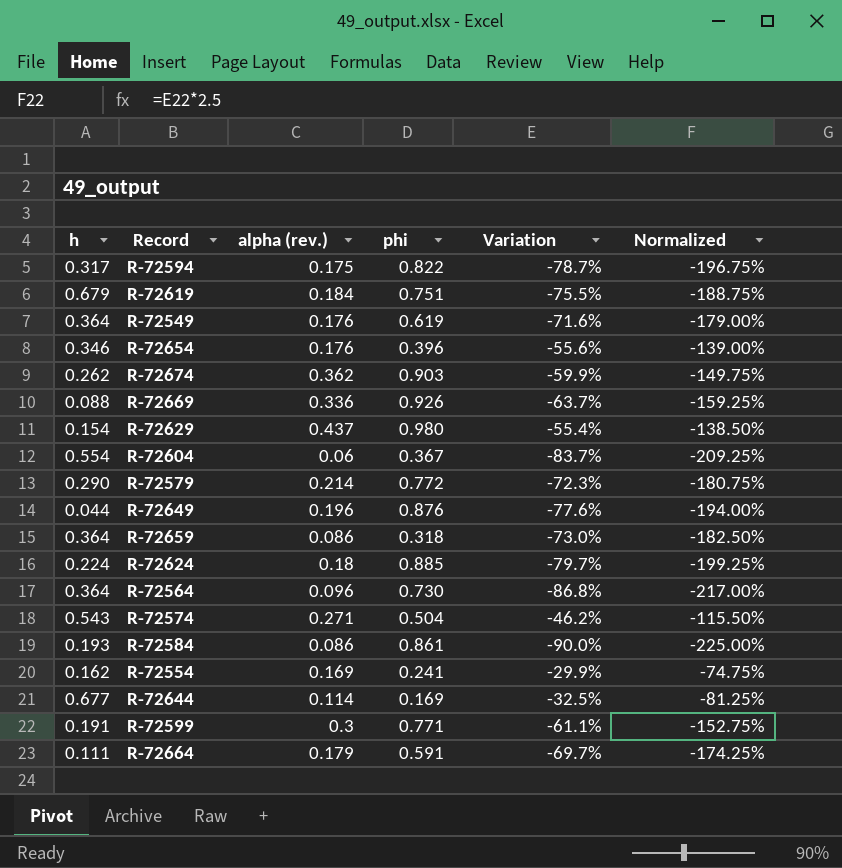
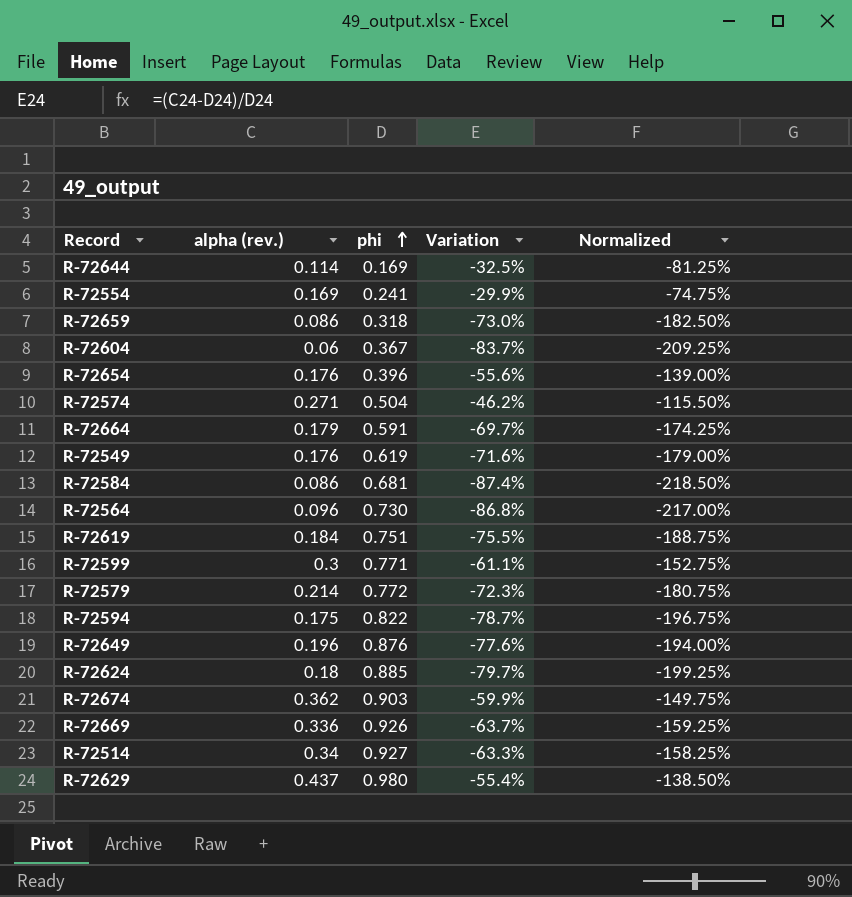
row order: none -> phi ascending
column h | position: 1 -> none
R-72584 | phi: 0.861 -> 0.681
R-72584 | Variation: -90.0% -> -87.4%
R-72584 | Normalized: -225.00% -> -218.50%
row R-72514: none -> 0.34 | 0.927 | -63.3% | -158.25%

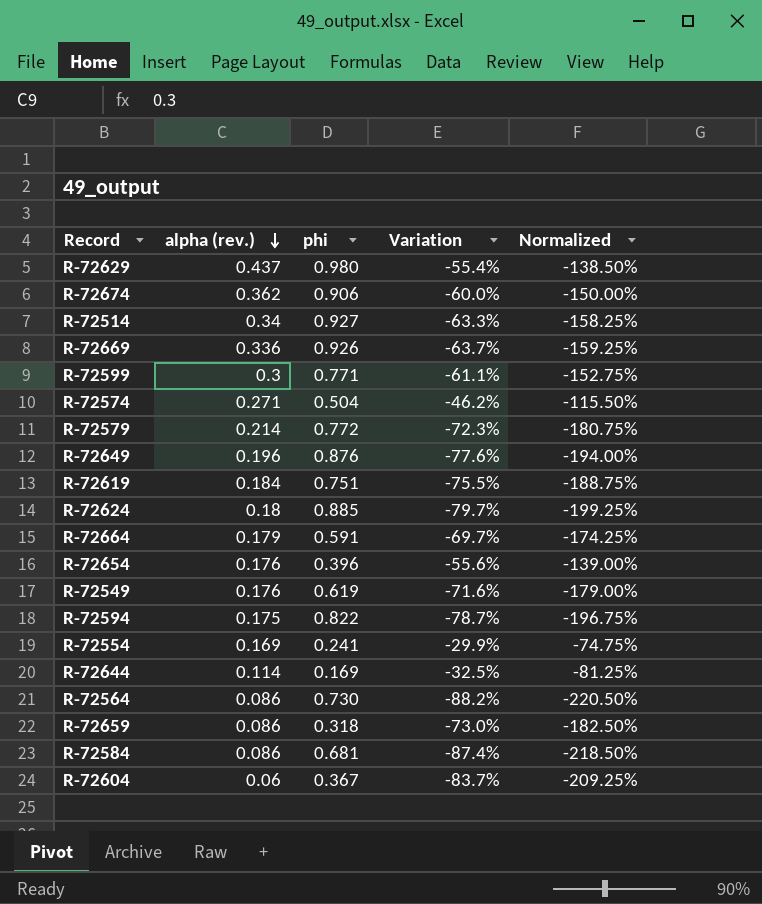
row order: phi ascending -> alpha (rev.) descending
R-72674 | phi: 0.903 -> 0.906
R-72674 | Variation: -59.9% -> -60.0%
R-72674 | Normalized: -149.75% -> -150.00%
R-72564 | alpha (rev.): 0.096 -> 0.086
R-72564 | Variation: -86.8% -> -88.2%
R-72564 | Normalized: -217.00% -> -220.50%

